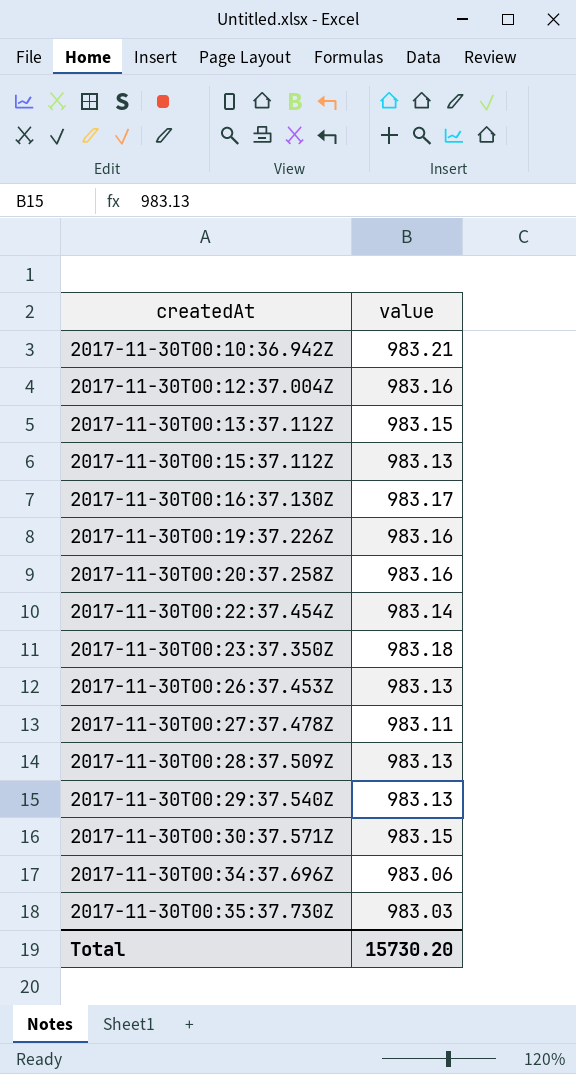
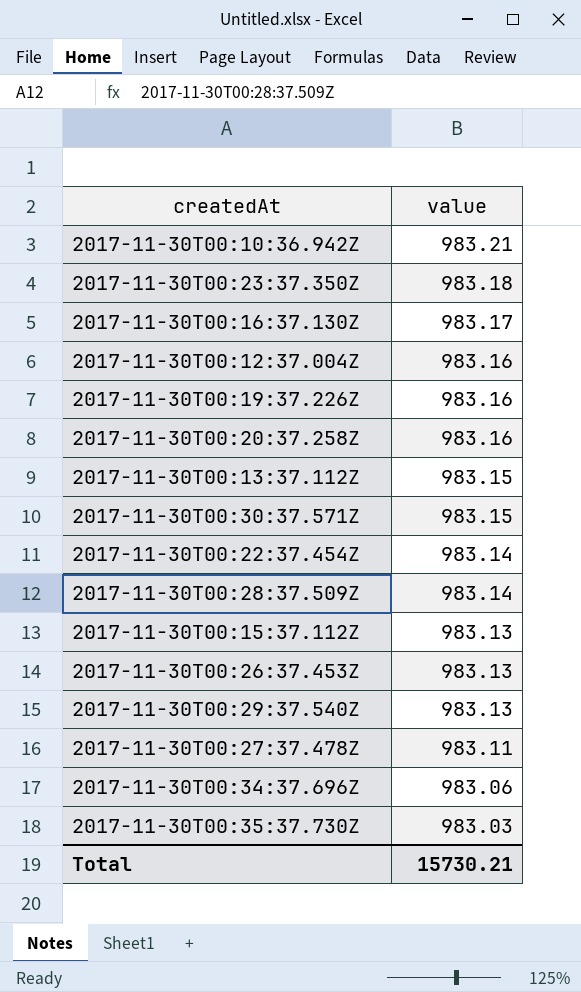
row order: createdAt ascending -> value descending
2017-11-30T00:28:37.509Z | value: 983.13 -> 983.14
Total | value: 15730.20 -> 15730.21

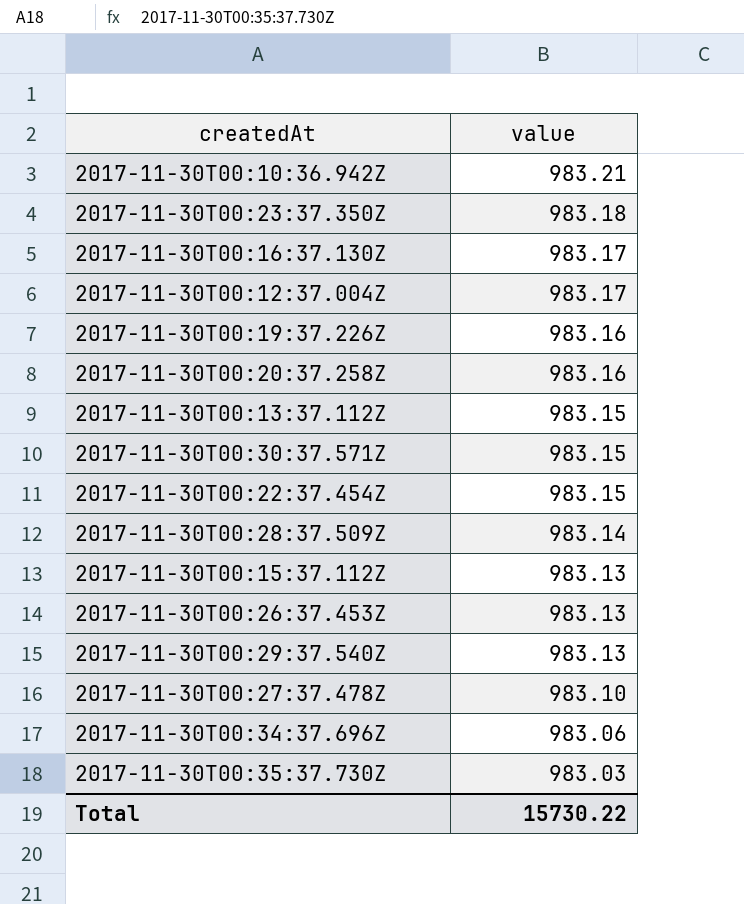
2017-11-30T00:12:37.004Z | value: 983.16 -> 983.17
2017-11-30T00:22:37.454Z | value: 983.14 -> 983.15
2017-11-30T00:27:37.478Z | value: 983.11 -> 983.10
Total | value: 15730.21 -> 15730.22

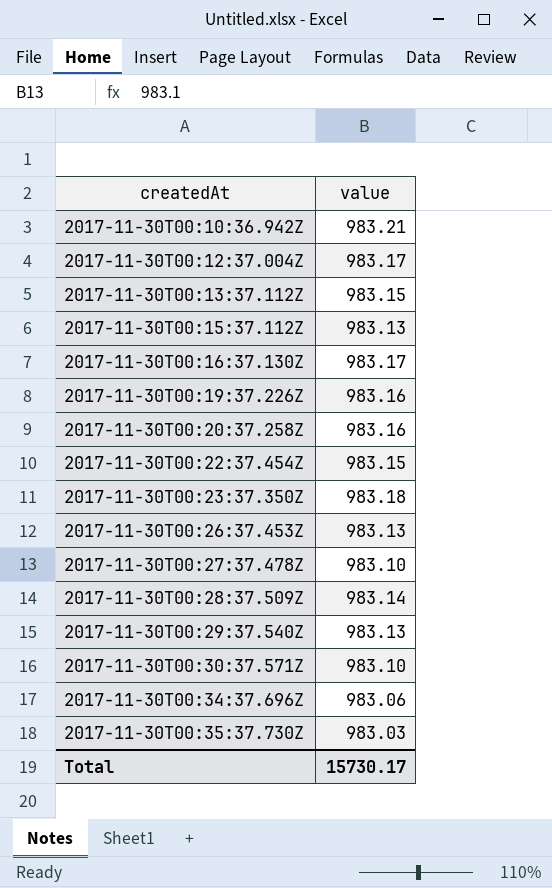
row order: value descending -> createdAt ascending
2017-11-30T00:30:37.571Z | value: 983.15 -> 983.10
Total | value: 15730.22 -> 15730.17

